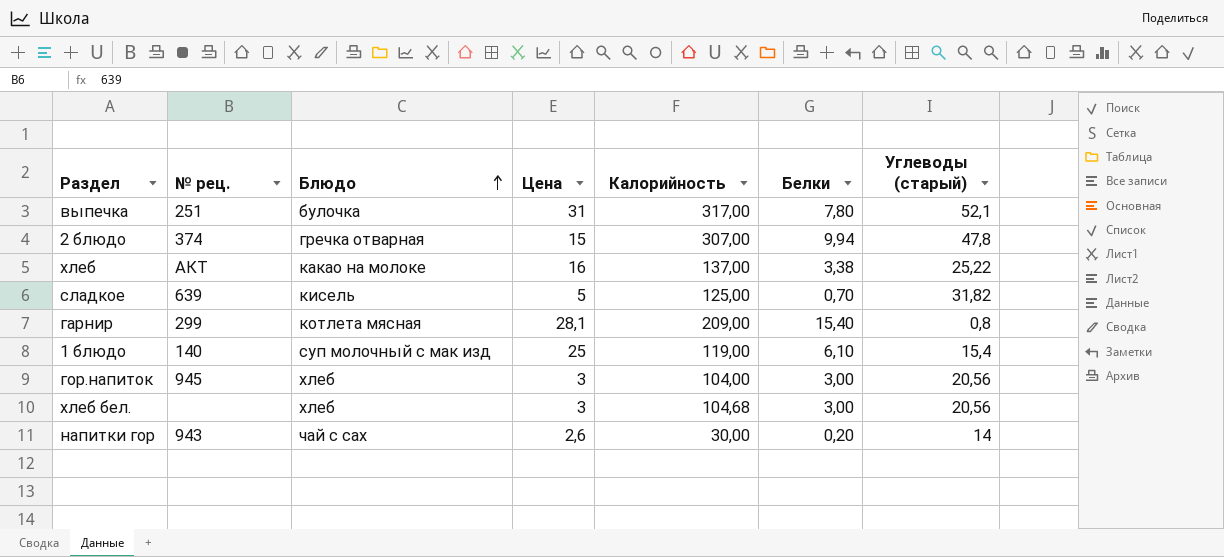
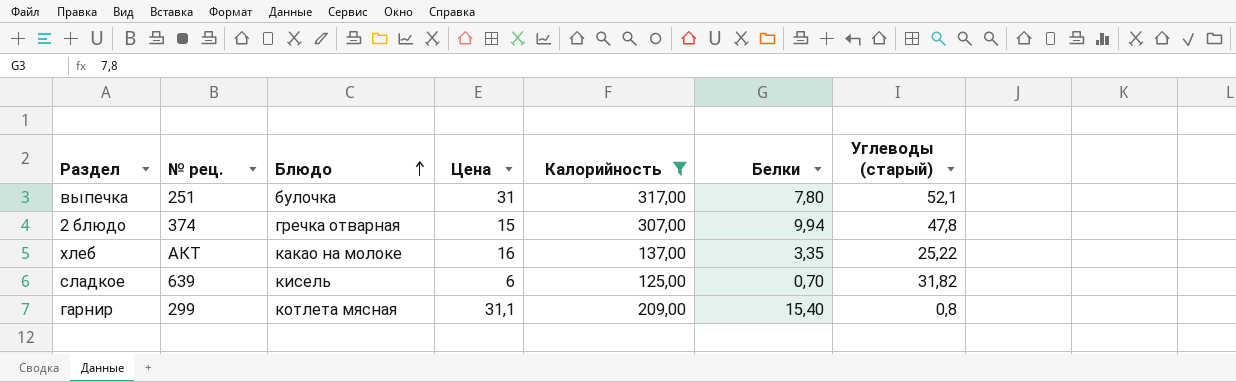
filter: none -> Калорийность >= 125,00
хлеб | Белки: 3,38 -> 3,35
сладкое | Цена: 5 -> 6
гарнир | Цена: 28,1 -> 31,1

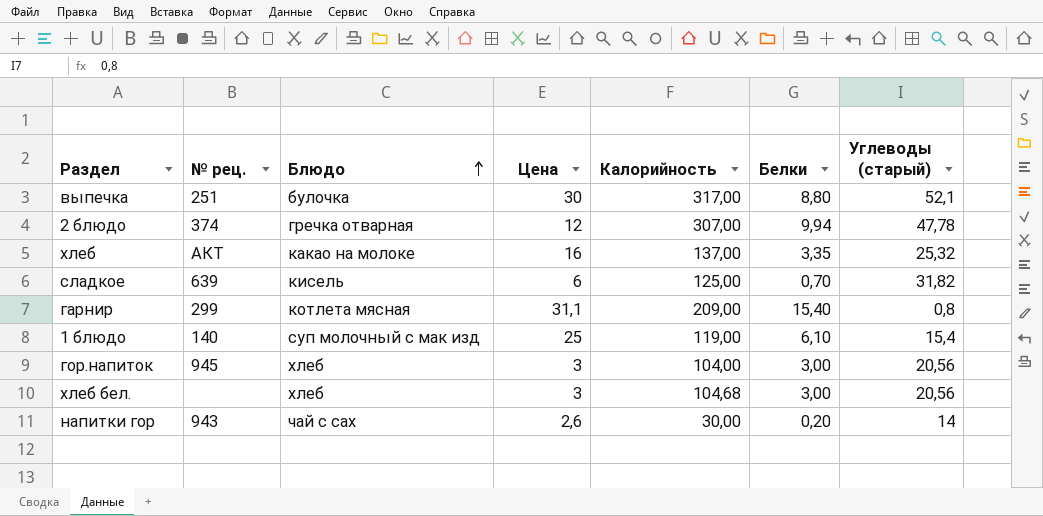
filter: Калорийность >= 125,00 -> none
выпечка | Цена: 31 -> 30
выпечка | Белки: 7,80 -> 8,80
2 блюдо | Цена: 15 -> 12
2 блюдо | Углеводы (старый): 47,8 -> 47,78
хлеб | Углеводы (старый): 25,22 -> 25,32

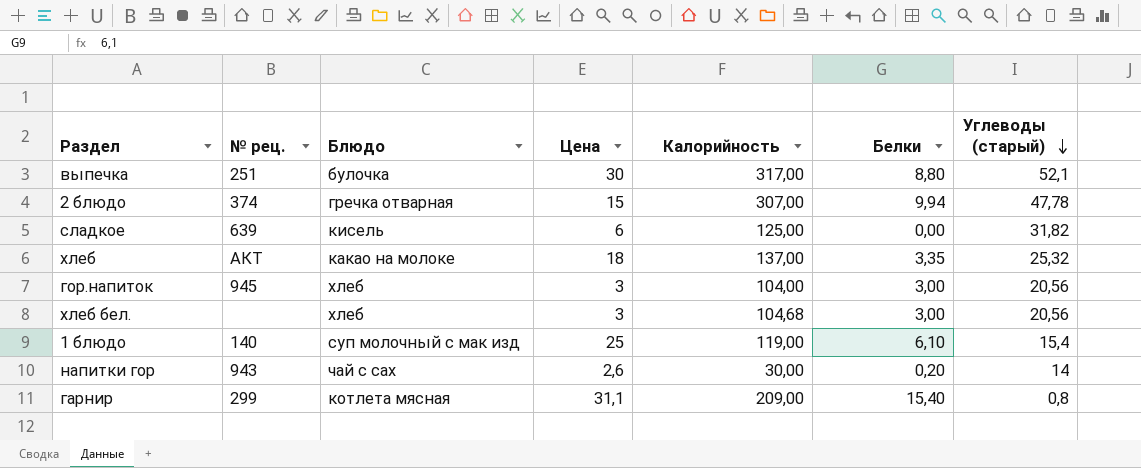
row order: Блюдо ascending -> Углеводы (старый) descending
2 блюдо | Цена: 12 -> 15
сладкое | Белки: 0,70 -> 0,00
хлеб | Цена: 16 -> 18

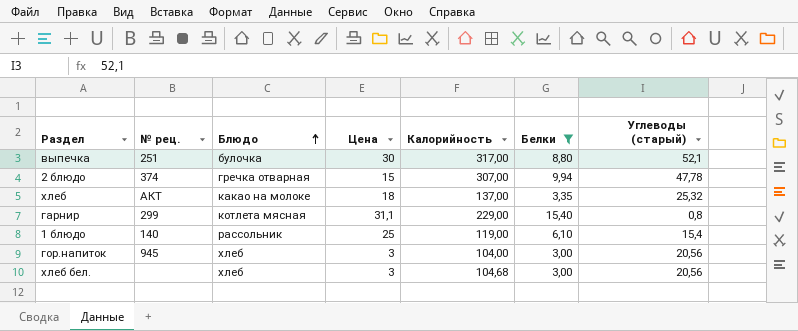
filter: none -> Белки >= 3,00
row order: Углеводы (старый) descending -> Блюдо ascending
гарнир | Калорийность: 209,00 -> 229,00
1 блюдо | Блюдо: суп молочный с мак изд -> рассольник

